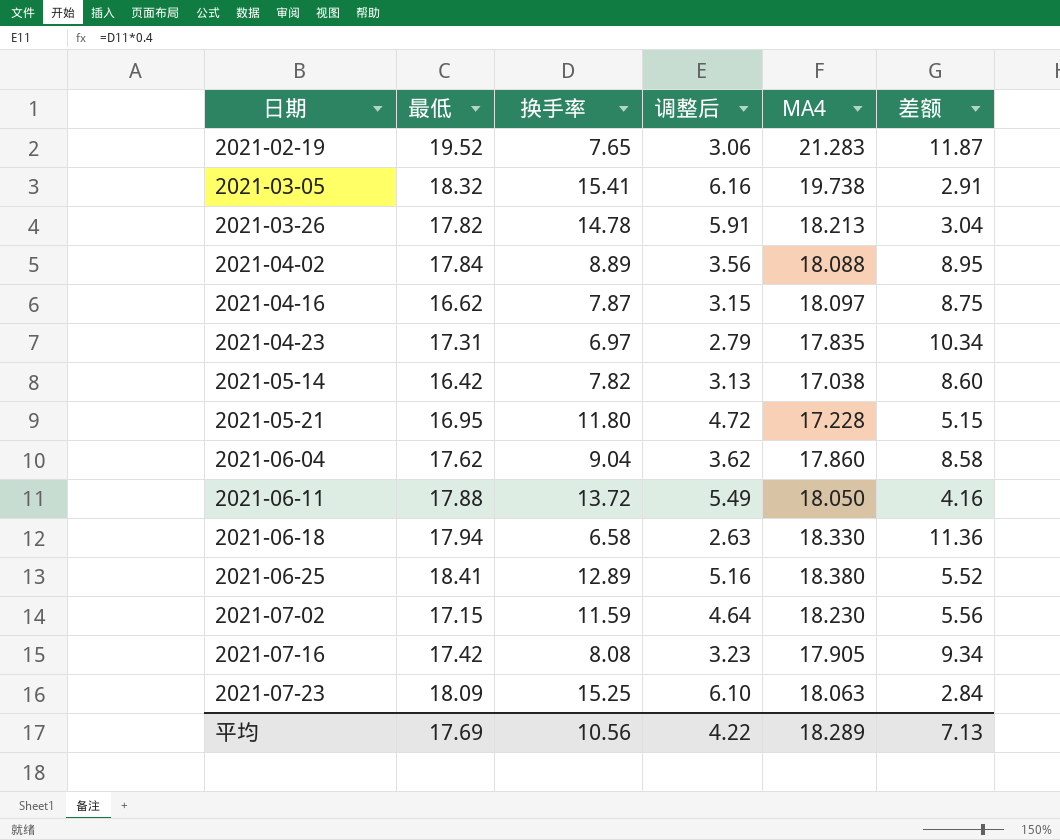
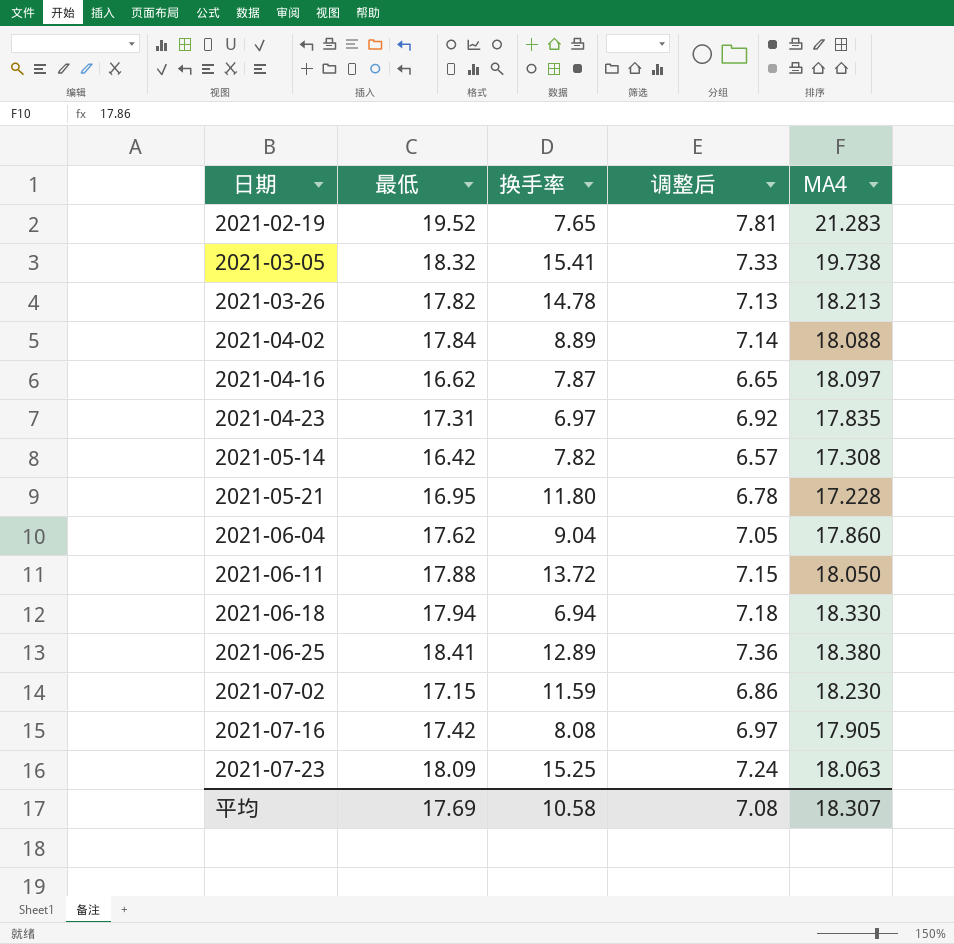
column 差额 | formula: [最低] - [换手率] -> none
column 调整后 | formula: [换手率] * 0.4 -> [最低] * 0.4
2021-05-14 | MA4: 17.038 -> 17.308
2021-06-18 | 换手率: 6.58 -> 6.94
平均 | 换手率: 10.56 -> 10.58
平均 | 调整后: 4.22 -> 7.08
平均 | MA4: 18.289 -> 18.307

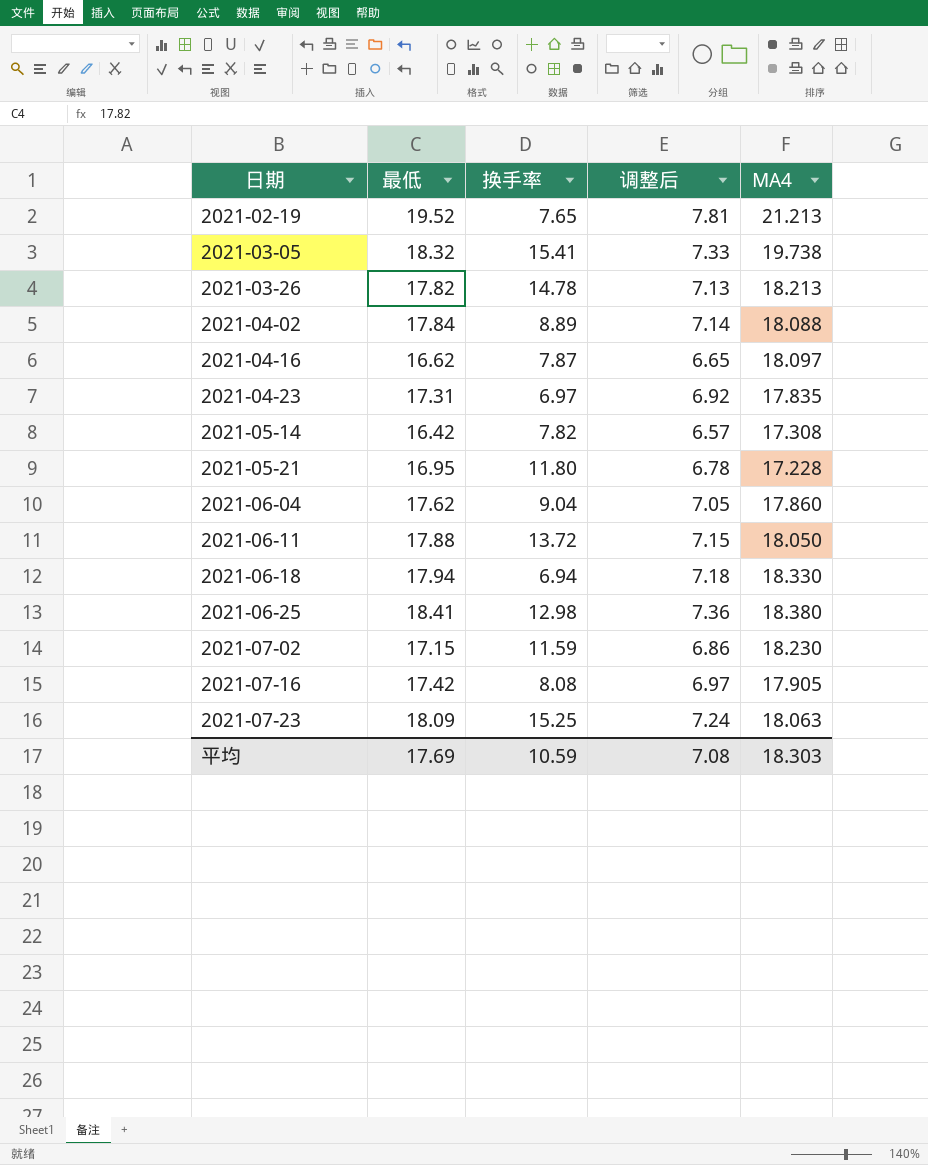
2021-02-19 | MA4: 21.283 -> 21.213
2021-06-25 | 换手率: 12.89 -> 12.98
平均 | 换手率: 10.58 -> 10.59
平均 | MA4: 18.307 -> 18.303

